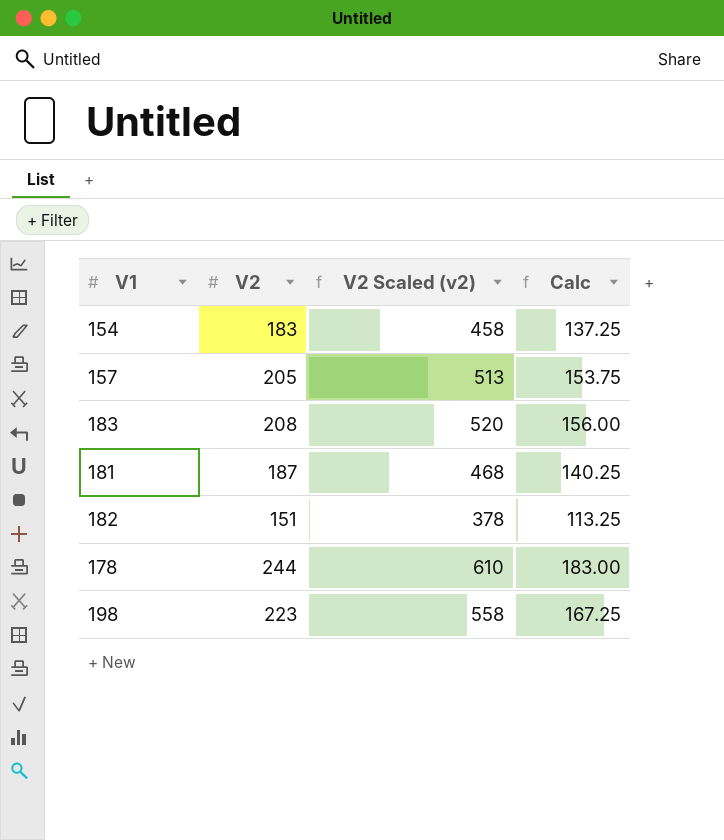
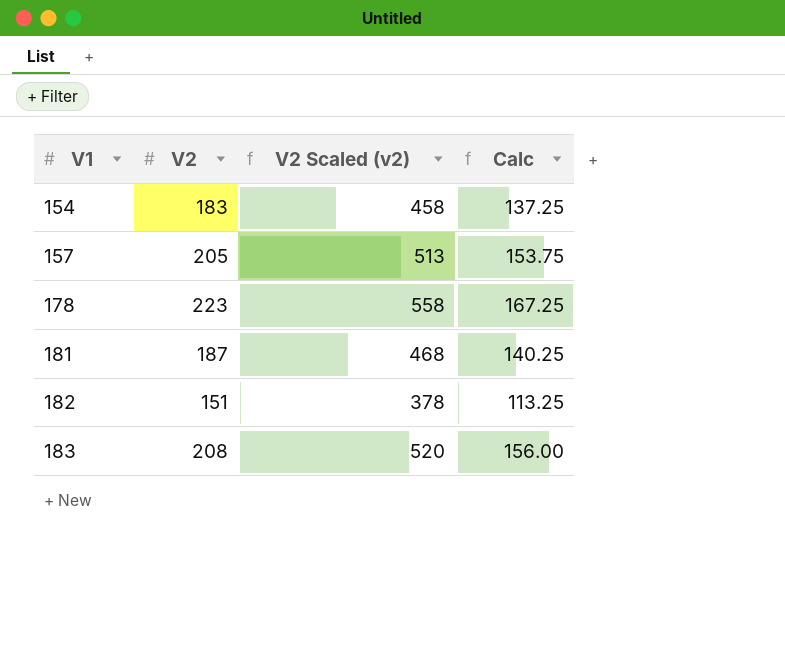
row order: none -> V1 ascending
row 198: 223 | 558 | 167.25 -> none
178 | V2: 244 -> 223
178 | V2 Scaled (v2): 610 -> 558
178 | Calc: 183.00 -> 167.25

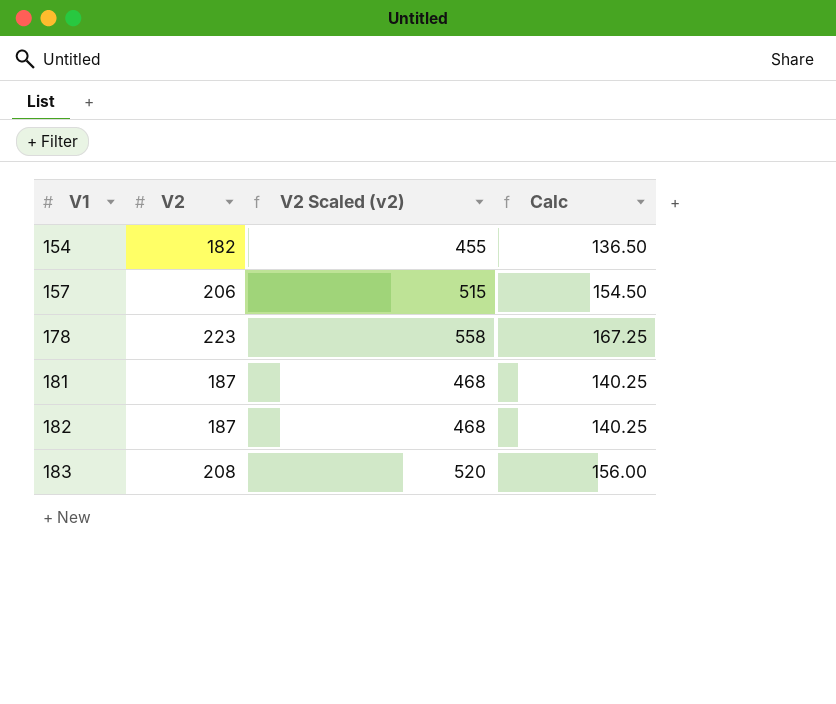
154 | V2: 183 -> 182
154 | V2 Scaled (v2): 458 -> 455
154 | Calc: 137.25 -> 136.50
157 | V2: 205 -> 206
157 | V2 Scaled (v2): 513 -> 515
157 | Calc: 153.75 -> 154.50
182 | V2: 151 -> 187
182 | V2 Scaled (v2): 378 -> 468
182 | Calc: 113.25 -> 140.25

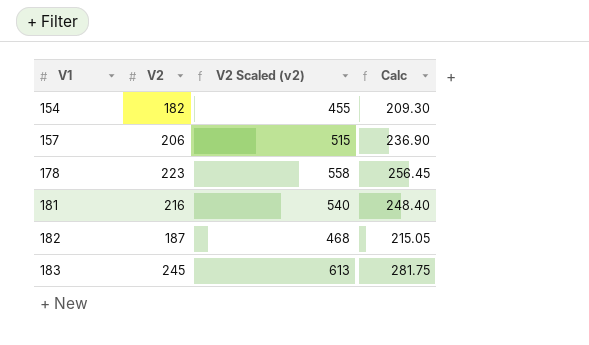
column Calc | formula: [V2] * 0.75 -> [V2] * 1.15
181 | V2: 187 -> 216
181 | V2 Scaled (v2): 468 -> 540
183 | V2: 208 -> 245
183 | V2 Scaled (v2): 520 -> 613

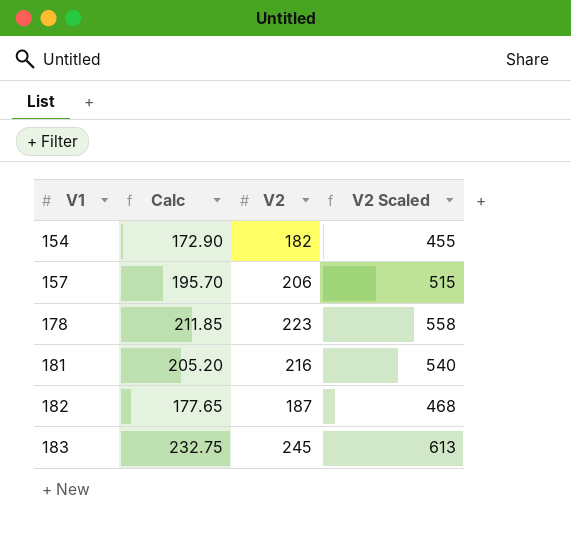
column Calc | formula: [V2] * 1.15 -> [V2] * 0.95
column Calc | position: 4 -> 2
column name: V2 Scaled (v2) -> V2 Scaled

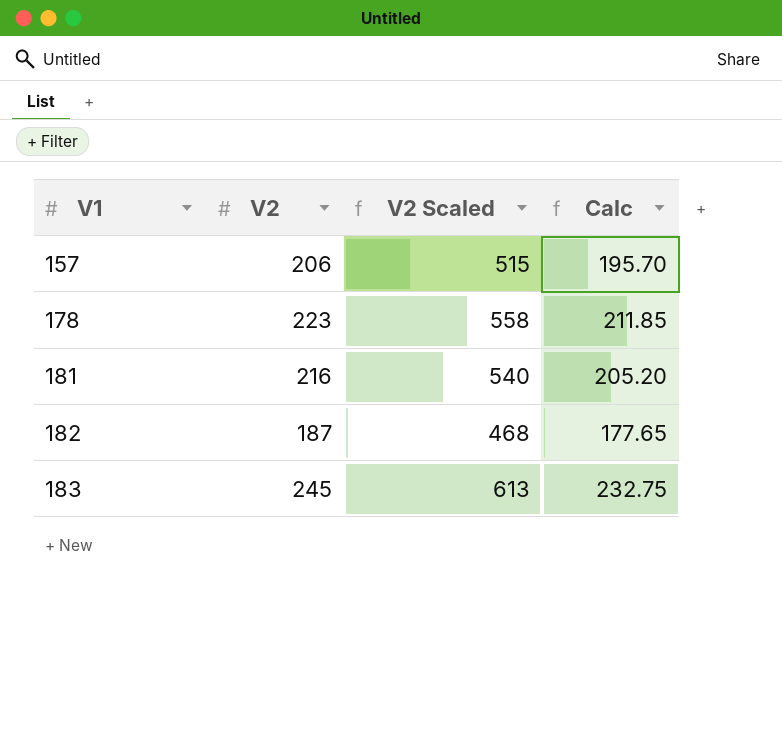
column Calc | position: 2 -> 4
row 154: 172.90 | 182 | 455 -> none

